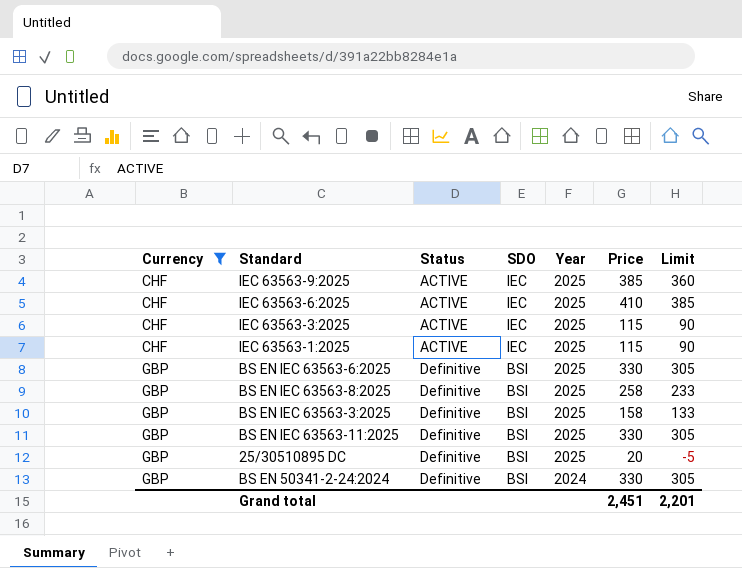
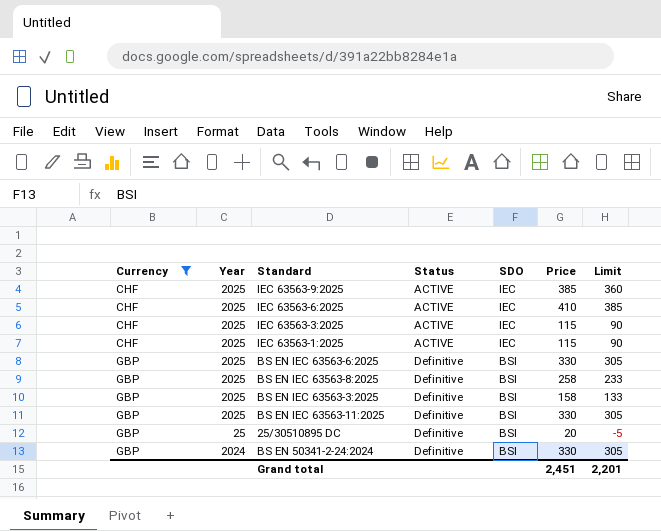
column Year | position: 5 -> 2
25/30510895 DC | Year: 2025 -> 25

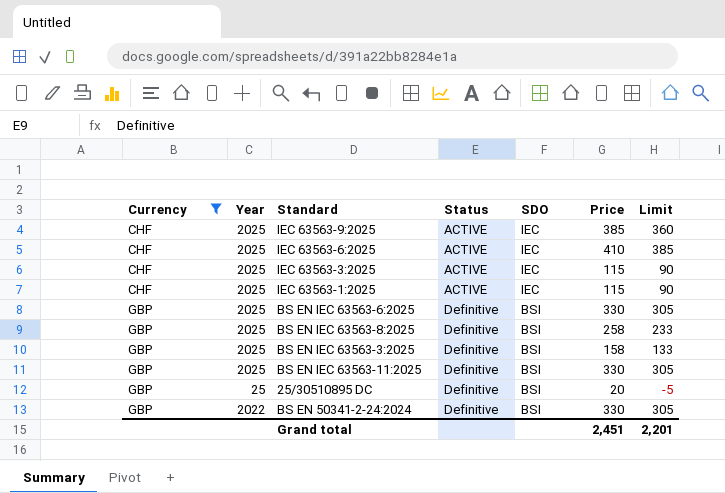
BS EN 50341-2-24:2024 | Year: 2024 -> 2022

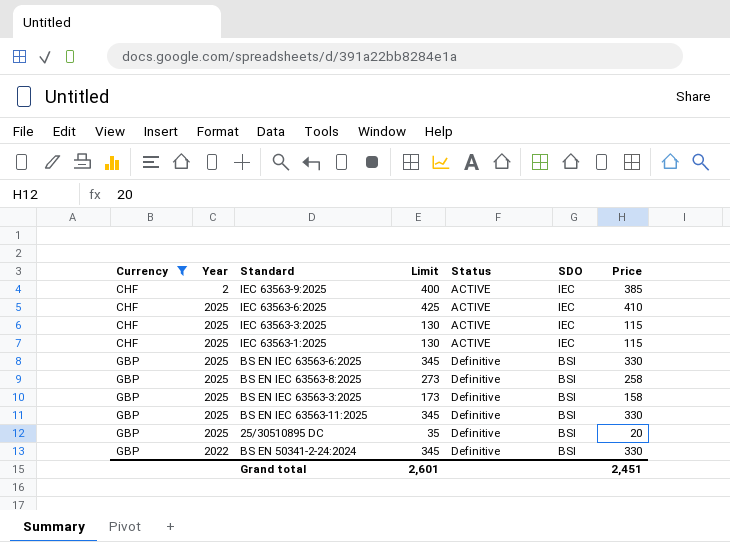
column Limit | formula: [Price] - 25 -> [Price] + 15
column Limit | position: 7 -> 4
IEC 63563-9:2025 | Year: 2025 -> 2
25/30510895 DC | Year: 25 -> 2025
Grand total | Limit: 2,201 -> 2,601

